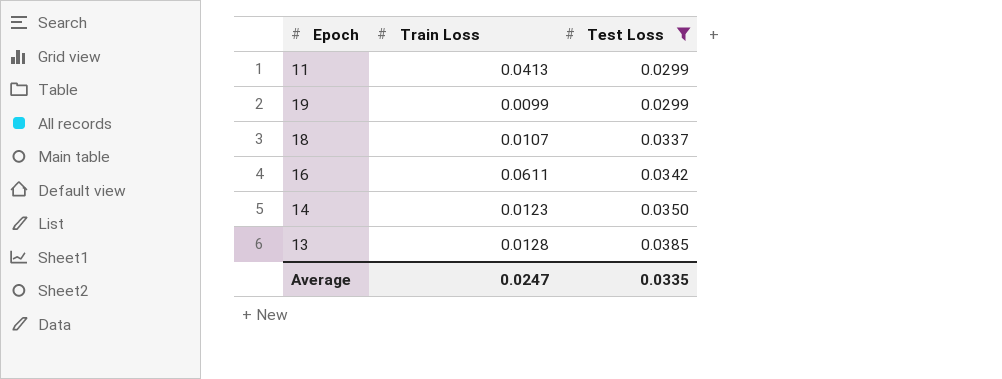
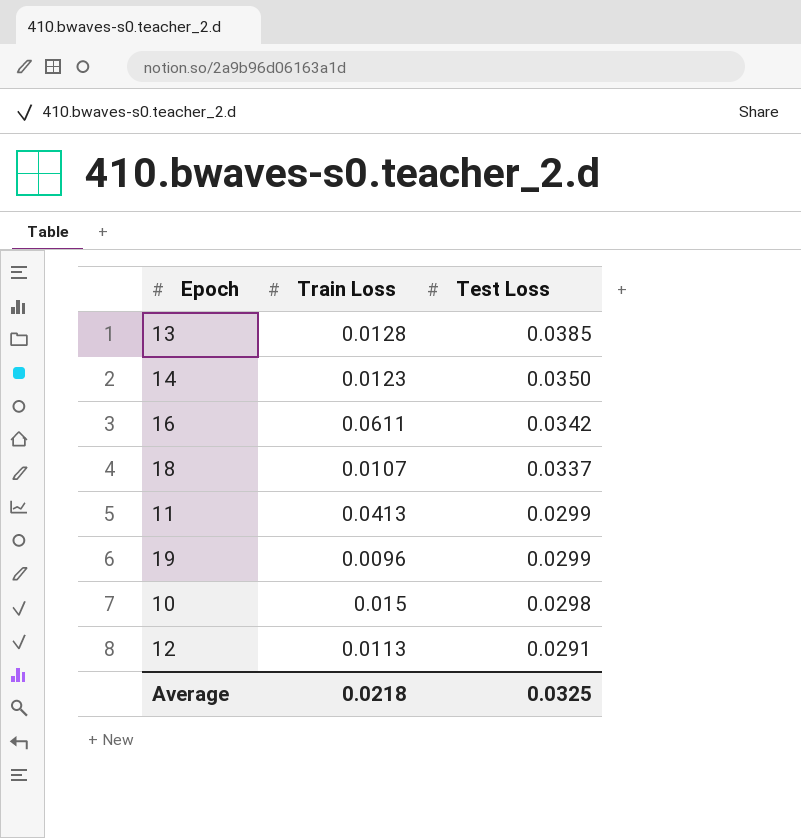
filter: Test Loss >= 0.0299 -> none
row order: Test Loss ascending -> Test Loss descending
19 | Train Loss: 0.0099 -> 0.0096
Average | Train Loss: 0.0247 -> 0.0218
Average | Test Loss: 0.0335 -> 0.0325

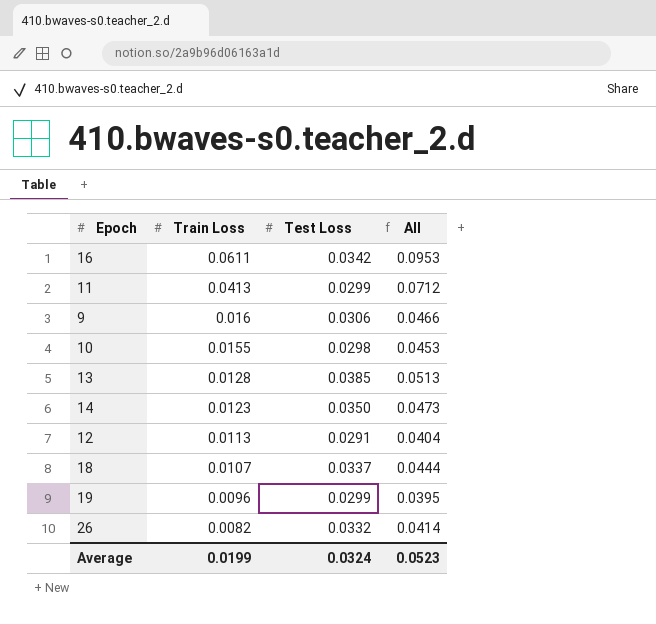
row order: Test Loss descending -> Train Loss descending
column All | formula: none -> [Train Loss] + [Test Loss]
row 9: none -> 0.016 | 0.0306 | 0.0466
10 | Train Loss: 0.015 -> 0.0155
row 26: none -> 0.0082 | 0.0332 | 0.0414
Average | Train Loss: 0.0218 -> 0.0199
Average | Test Loss: 0.0325 -> 0.0324

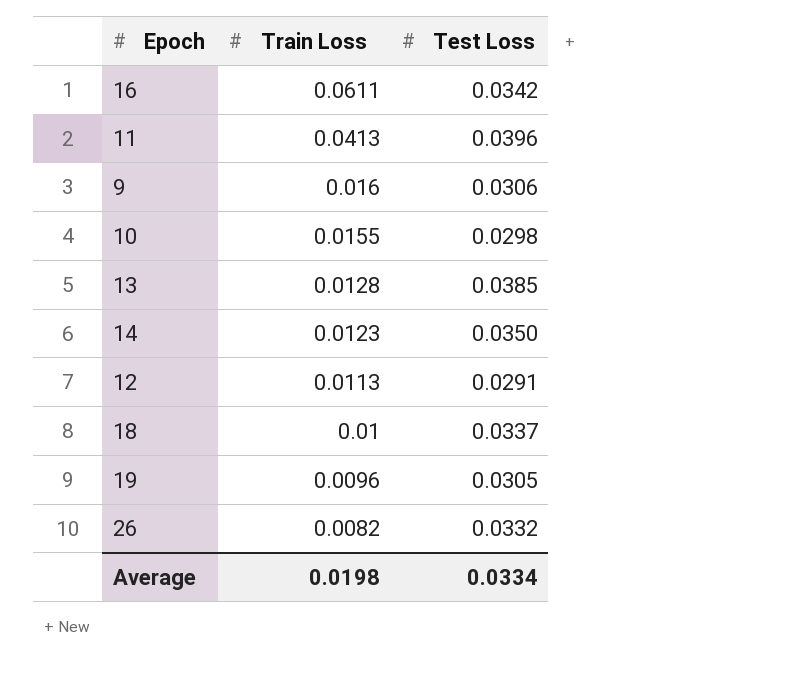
column All | formula: [Train Loss] + [Test Loss] -> none
11 | Test Loss: 0.0299 -> 0.0396
18 | Train Loss: 0.0107 -> 0.01
19 | Test Loss: 0.0299 -> 0.0305
Average | Train Loss: 0.0199 -> 0.0198
Average | Test Loss: 0.0324 -> 0.0334

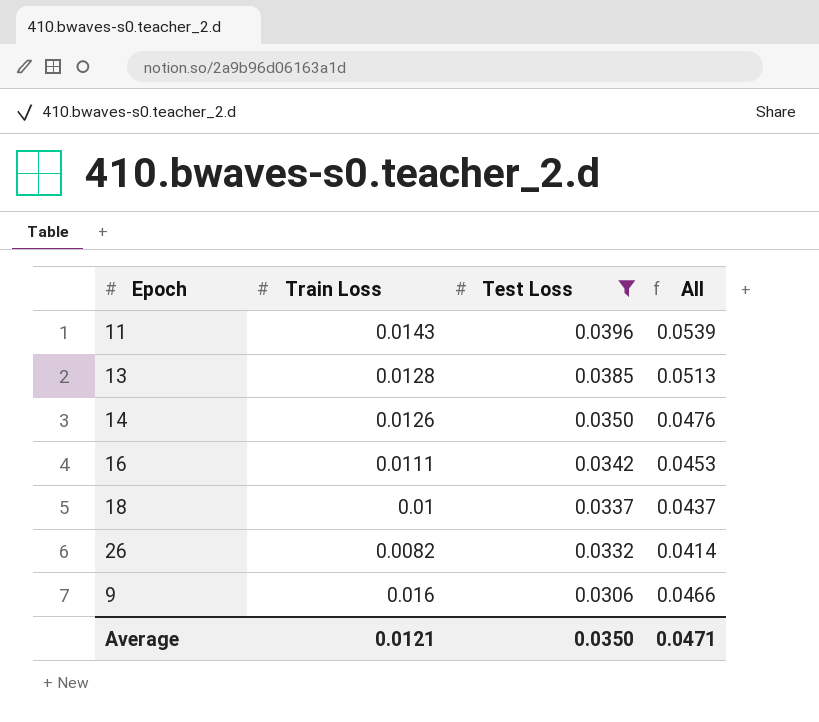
filter: none -> Test Loss >= 0.0306
row order: Train Loss descending -> Test Loss descending
column All | formula: none -> [Train Loss] + [Test Loss]
11 | Train Loss: 0.0413 -> 0.0143
14 | Train Loss: 0.0123 -> 0.0126
16 | Train Loss: 0.0611 -> 0.0111
Average | Train Loss: 0.0198 -> 0.0121
Average | Test Loss: 0.0334 -> 0.0350

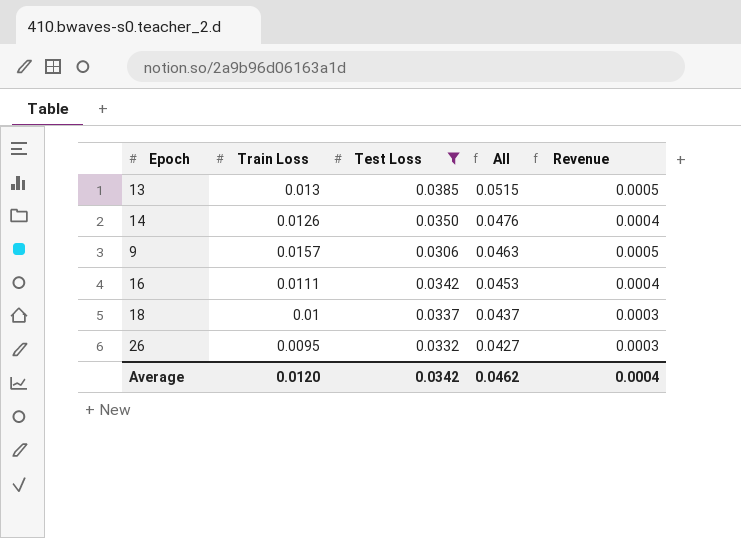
row order: Test Loss descending -> All descending
column Revenue | formula: none -> [Train Loss] * [Test Loss]
row 11: 0.0143 | 0.0396 | 0.0539 -> none
13 | Train Loss: 0.0128 -> 0.013
13 | All: 0.0513 -> 0.0515
9 | Train Loss: 0.016 -> 0.0157
9 | All: 0.0466 -> 0.0463
26 | Train Loss: 0.0082 -> 0.0095
26 | All: 0.0414 -> 0.0427
Average | Train Loss: 0.0121 -> 0.0120
Average | Test Loss: 0.0350 -> 0.0342
Average | All: 0.0471 -> 0.0462

